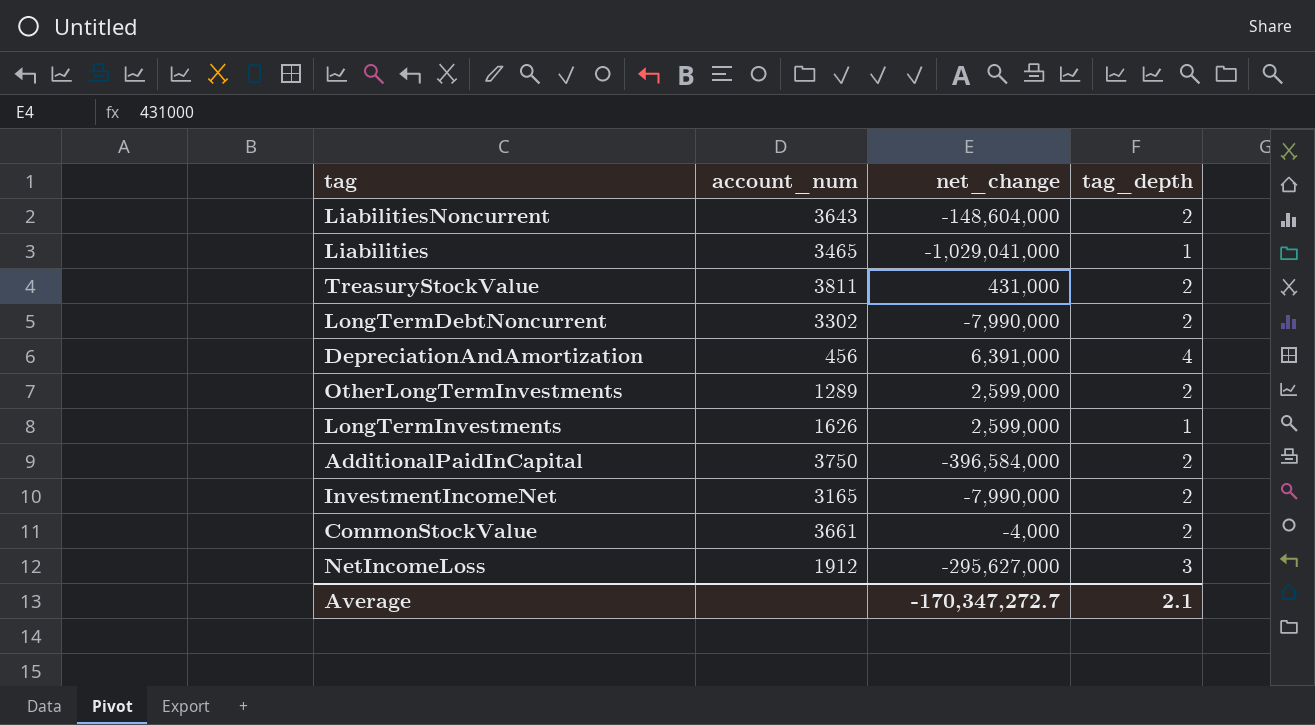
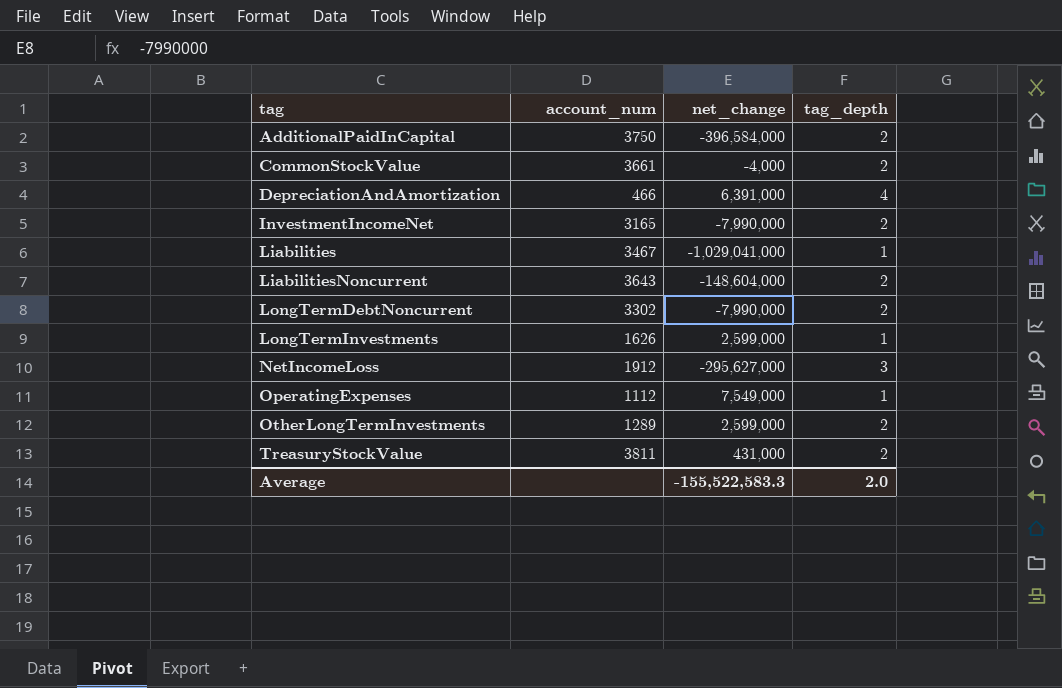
row order: none -> tag ascending
DepreciationAndAmortization | account_num: 456 -> 466
Liabilities | account_num: 3465 -> 3467
row OperatingExpenses: none -> 1112 | 7,549,000 | 1
Average | net_change: -170,347,272.7 -> -155,522,583.3
Average | tag_depth: 2.1 -> 2.0

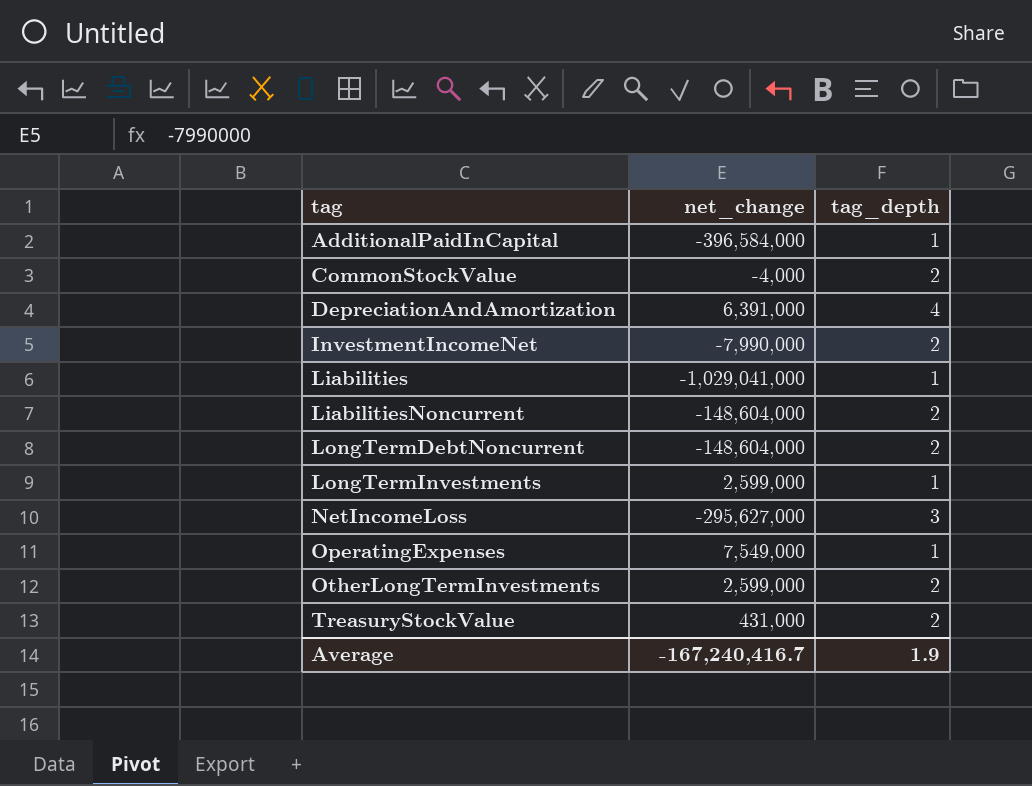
column account_num | position: 2 -> none
AdditionalPaidInCapital | tag_depth: 2 -> 1
LongTermDebtNoncurrent | net_change: -7,990,000 -> -148,604,000
Average | net_change: -155,522,583.3 -> -167,240,416.7
Average | tag_depth: 2.0 -> 1.9

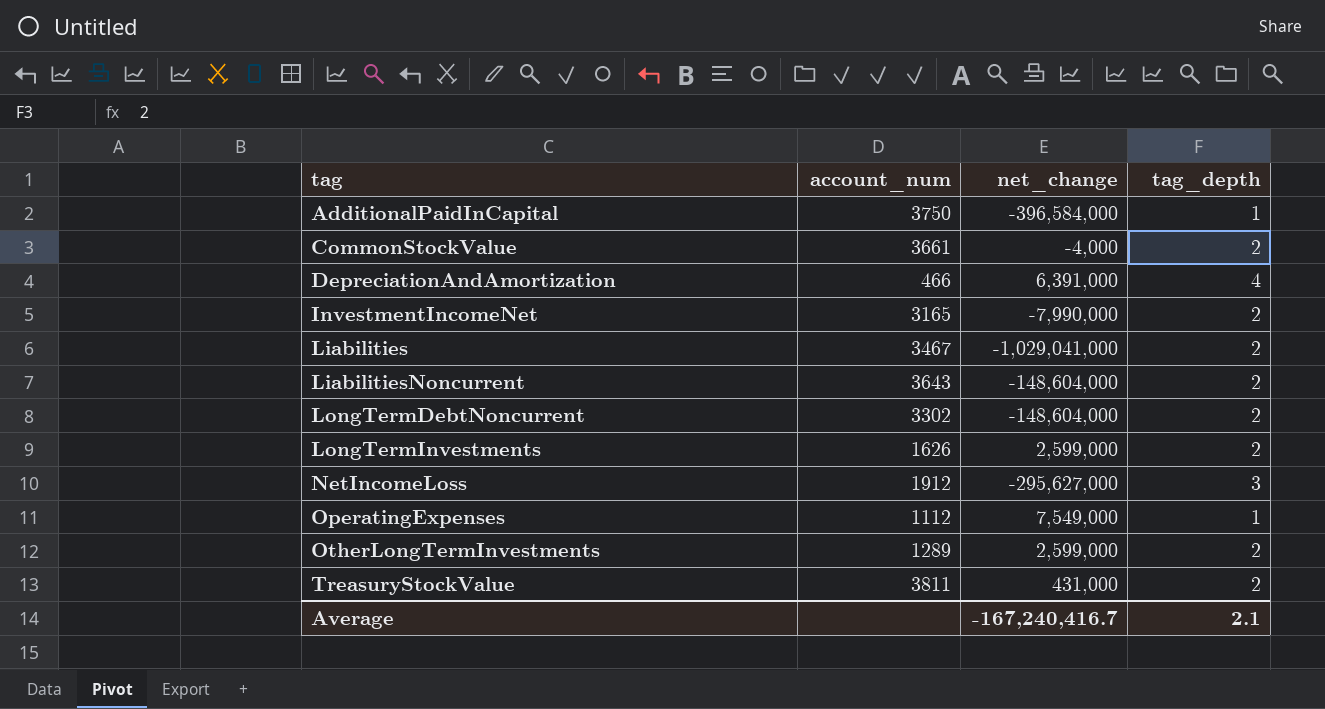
column account_num | position: none -> 2
Liabilities | tag_depth: 1 -> 2
LongTermInvestments | tag_depth: 1 -> 2
Average | tag_depth: 1.9 -> 2.1

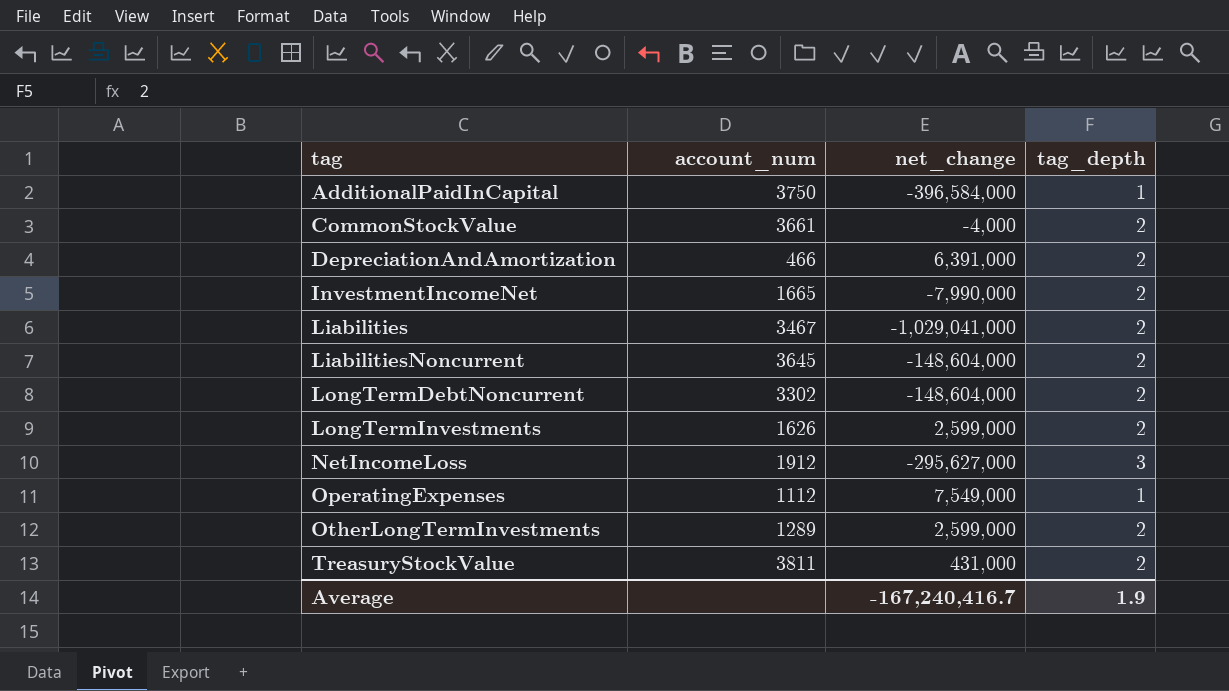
DepreciationAndAmortization | tag_depth: 4 -> 2
InvestmentIncomeNet | account_num: 3165 -> 1665
LiabilitiesNoncurrent | account_num: 3643 -> 3645
Average | tag_depth: 2.1 -> 1.9

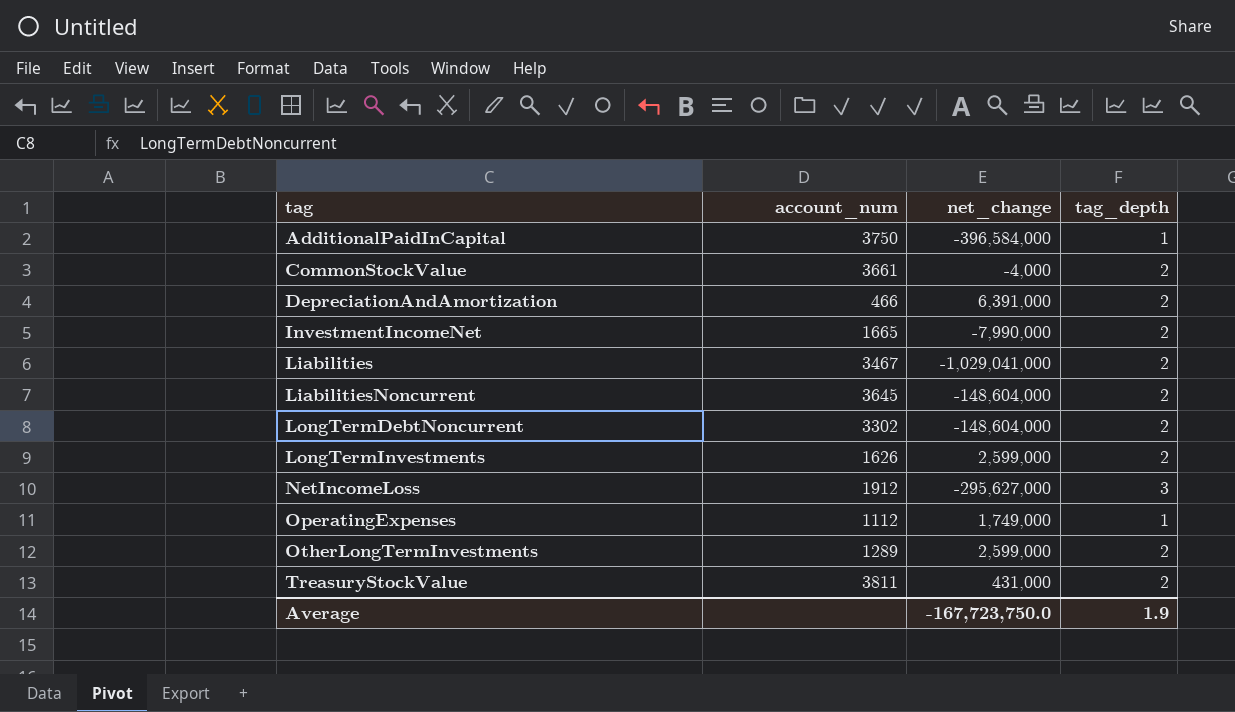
OperatingExpenses | net_change: 7,549,000 -> 1,749,000
Average | net_change: -167,240,416.7 -> -167,723,750.0

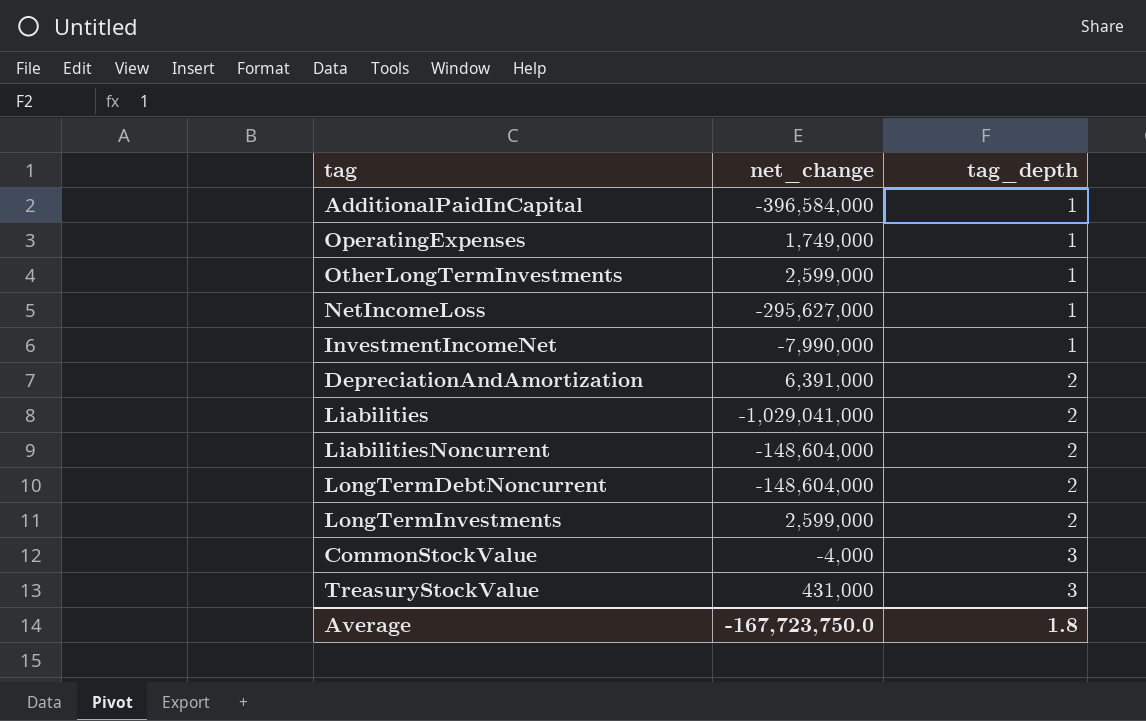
row order: tag ascending -> tag_depth ascending
column account_num | position: 2 -> none
OtherLongTermInvestments | tag_depth: 2 -> 1
NetIncomeLoss | tag_depth: 3 -> 1
InvestmentIncomeNet | tag_depth: 2 -> 1
CommonStockValue | tag_depth: 2 -> 3
TreasuryStockValue | tag_depth: 2 -> 3
Average | tag_depth: 1.9 -> 1.8

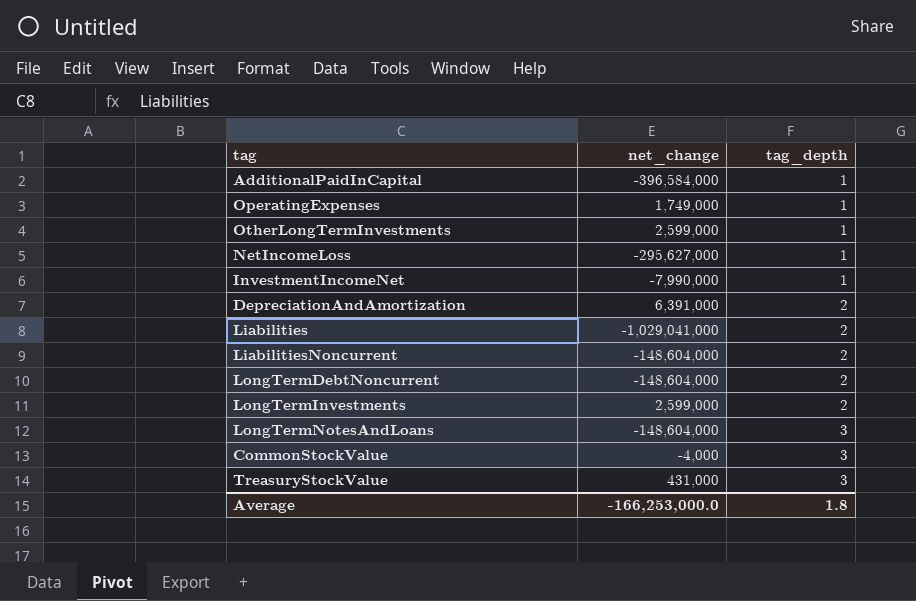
row LongTermNotesAndLoans: none -> -148,604,000 | 3
Average | net_change: -167,723,750.0 -> -166,253,000.0

